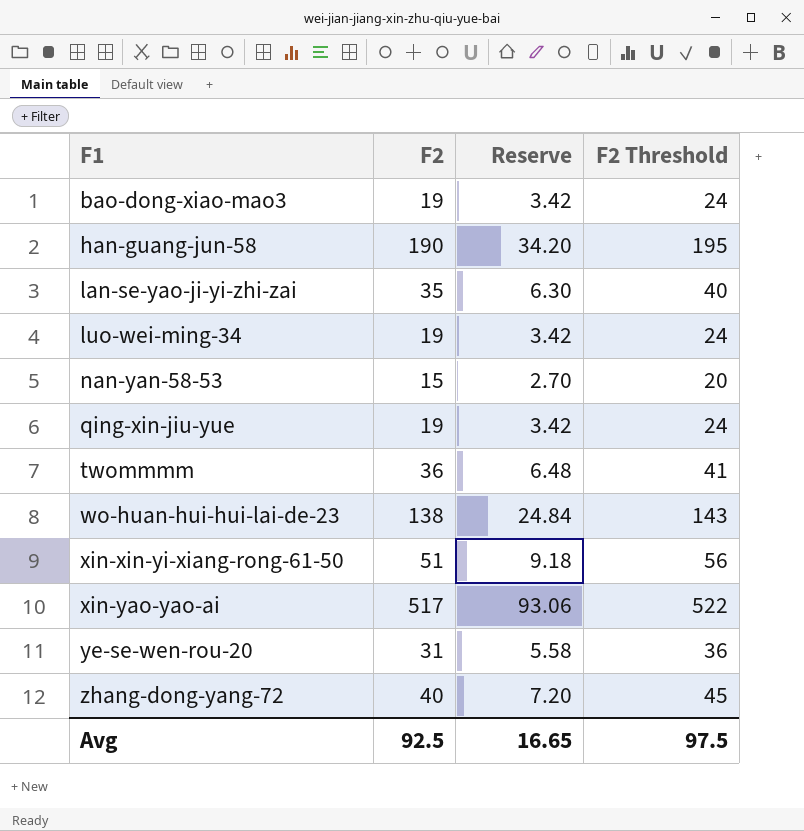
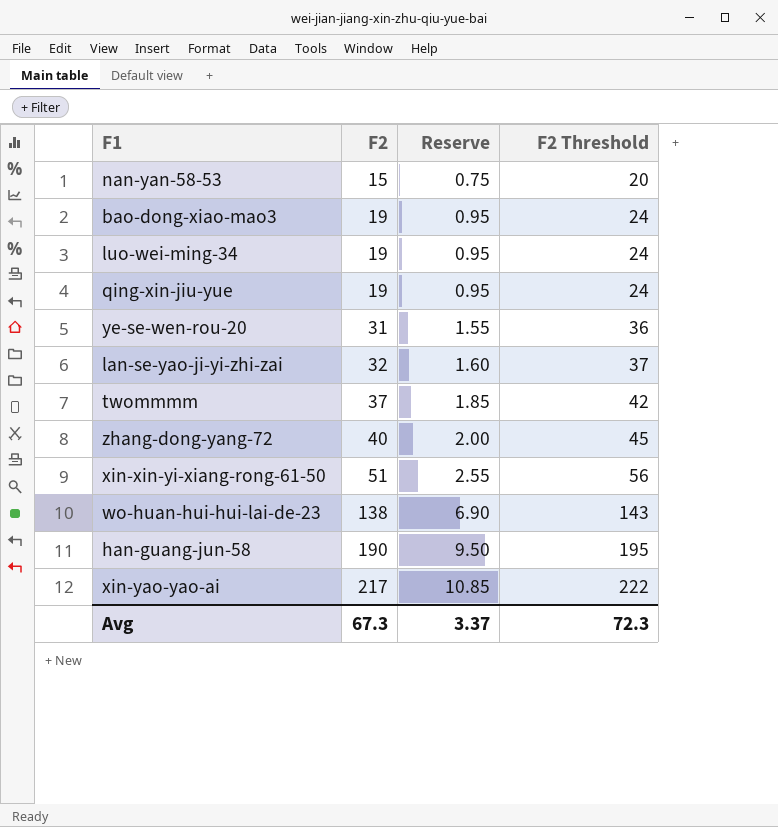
row order: F1 ascending -> F2 ascending
column Reserve | formula: [F2] * 0.18 -> [F2] * 0.05
lan-se-yao-ji-yi-zhi-zai | F2: 35 -> 32
lan-se-yao-ji-yi-zhi-zai | F2 Threshold: 40 -> 37
twommmm | F2: 36 -> 37
twommmm | F2 Threshold: 41 -> 42
xin-yao-yao-ai | F2: 517 -> 217
xin-yao-yao-ai | F2 Threshold: 522 -> 222
Avg | F2: 92.5 -> 67.3
Avg | Reserve: 16.65 -> 3.37
Avg | F2 Threshold: 97.5 -> 72.3

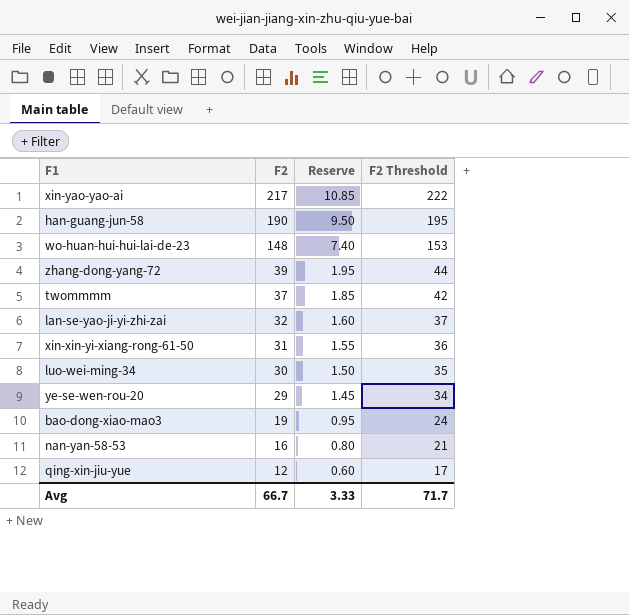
row order: F2 ascending -> F2 descending
wo-huan-hui-hui-lai-de-23 | F2: 138 -> 148
wo-huan-hui-hui-lai-de-23 | Reserve: 6.90 -> 7.40
wo-huan-hui-hui-lai-de-23 | F2 Threshold: 143 -> 153
zhang-dong-yang-72 | F2: 40 -> 39
zhang-dong-yang-72 | Reserve: 2.00 -> 1.95
zhang-dong-yang-72 | F2 Threshold: 45 -> 44
xin-xin-yi-xiang-rong-61-50 | F2: 51 -> 31
xin-xin-yi-xiang-rong-61-50 | Reserve: 2.55 -> 1.55
xin-xin-yi-xiang-rong-61-50 | F2 Threshold: 56 -> 36
luo-wei-ming-34 | F2: 19 -> 30
luo-wei-ming-34 | Reserve: 0.95 -> 1.50
luo-wei-ming-34 | F2 Threshold: 24 -> 35
ye-se-wen-rou-20 | F2: 31 -> 29
ye-se-wen-rou-20 | Reserve: 1.55 -> 1.45
ye-se-wen-rou-20 | F2 Threshold: 36 -> 34
nan-yan-58-53 | F2: 15 -> 16
nan-yan-58-53 | Reserve: 0.75 -> 0.80
nan-yan-58-53 | F2 Threshold: 20 -> 21
qing-xin-jiu-yue | F2: 19 -> 12
qing-xin-jiu-yue | Reserve: 0.95 -> 0.60
qing-xin-jiu-yue | F2 Threshold: 24 -> 17
Avg | F2: 67.3 -> 66.7
Avg | Reserve: 3.37 -> 3.33
Avg | F2 Threshold: 72.3 -> 71.7

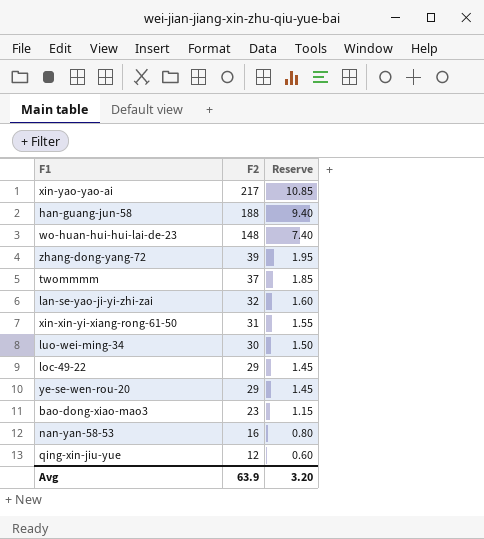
column F2 Threshold | formula: [F2] + 5 -> none
han-guang-jun-58 | F2: 190 -> 188
han-guang-jun-58 | Reserve: 9.50 -> 9.40
row loc-49-22: none -> 29 | 1.45
bao-dong-xiao-mao3 | F2: 19 -> 23
bao-dong-xiao-mao3 | Reserve: 0.95 -> 1.15
Avg | F2: 66.7 -> 63.9
Avg | Reserve: 3.33 -> 3.20

